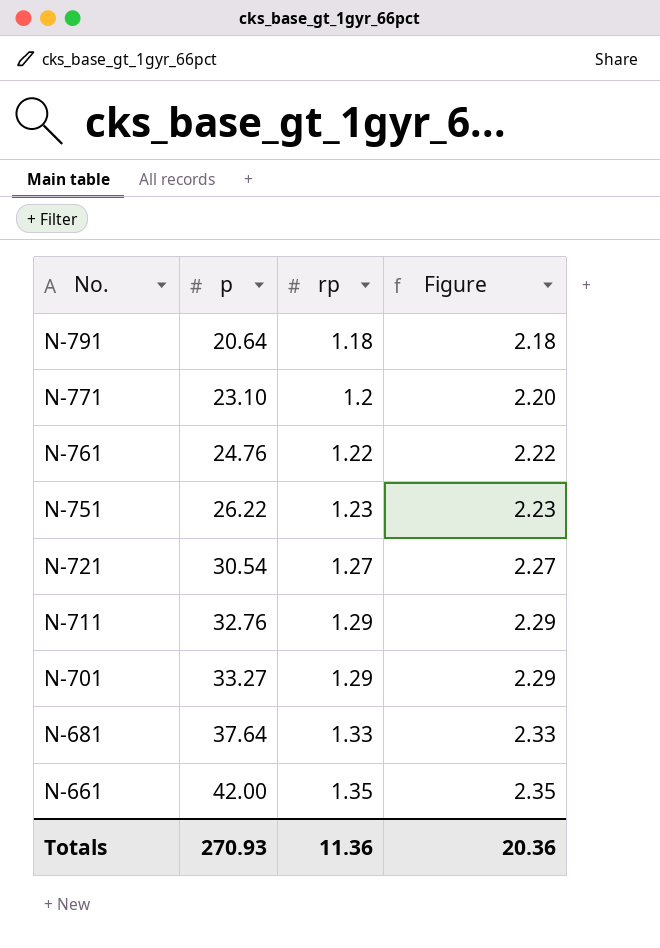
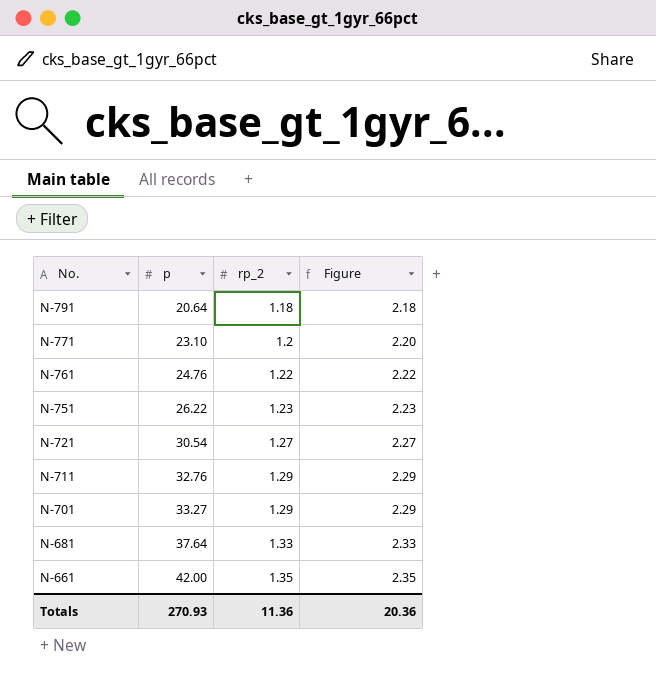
column name: rp -> rp_2

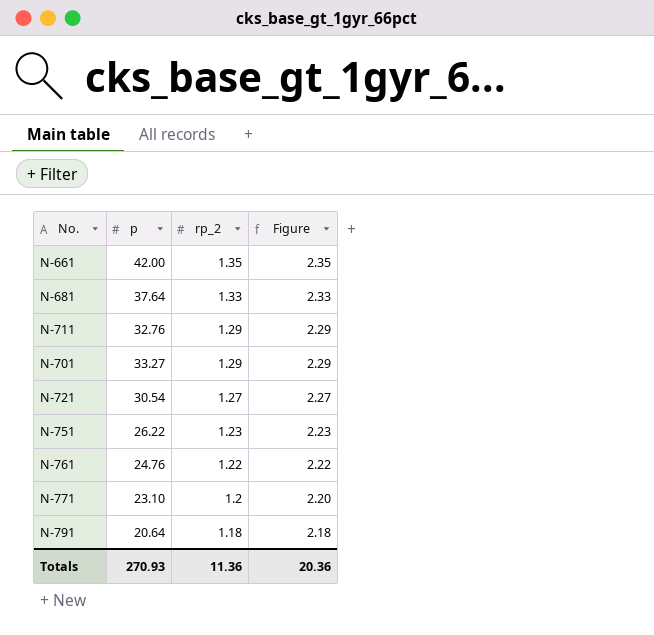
row order: No. descending -> rp_2 descending

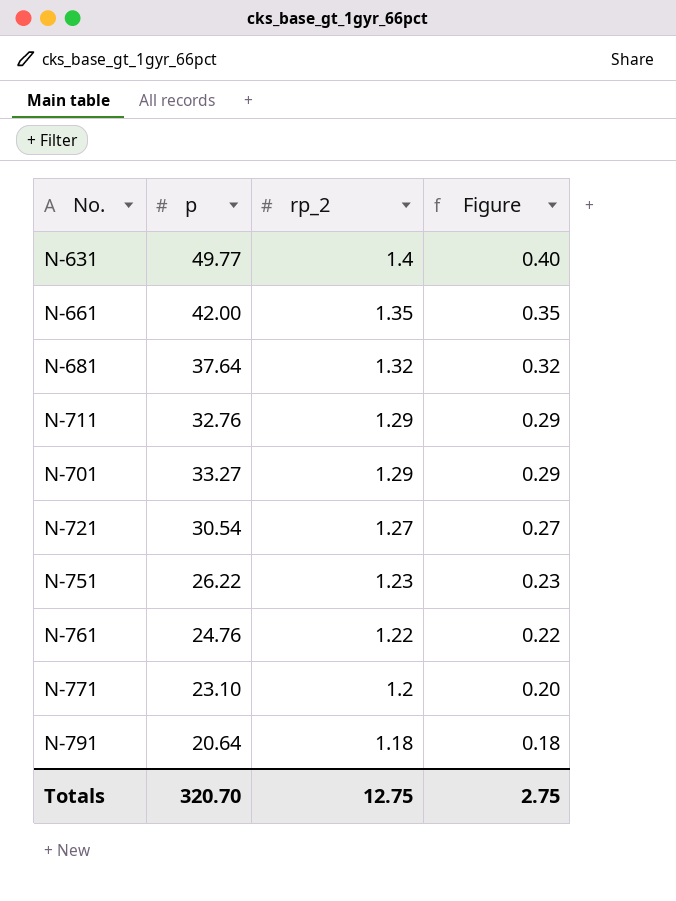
column Figure | formula: [rp_2] + 1 -> [rp_2] - 1
row N-631: none -> 49.77 | 1.4 | 0.40
N-681 | rp_2: 1.33 -> 1.32
Totals | p: 270.93 -> 320.70
Totals | rp_2: 11.36 -> 12.75
Totals | Figure: 20.36 -> 2.75

